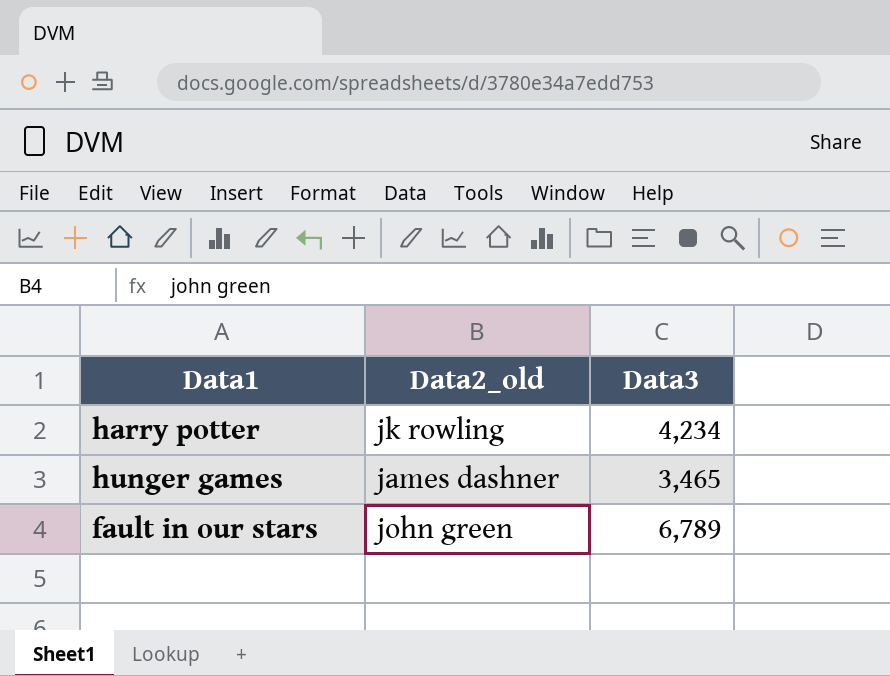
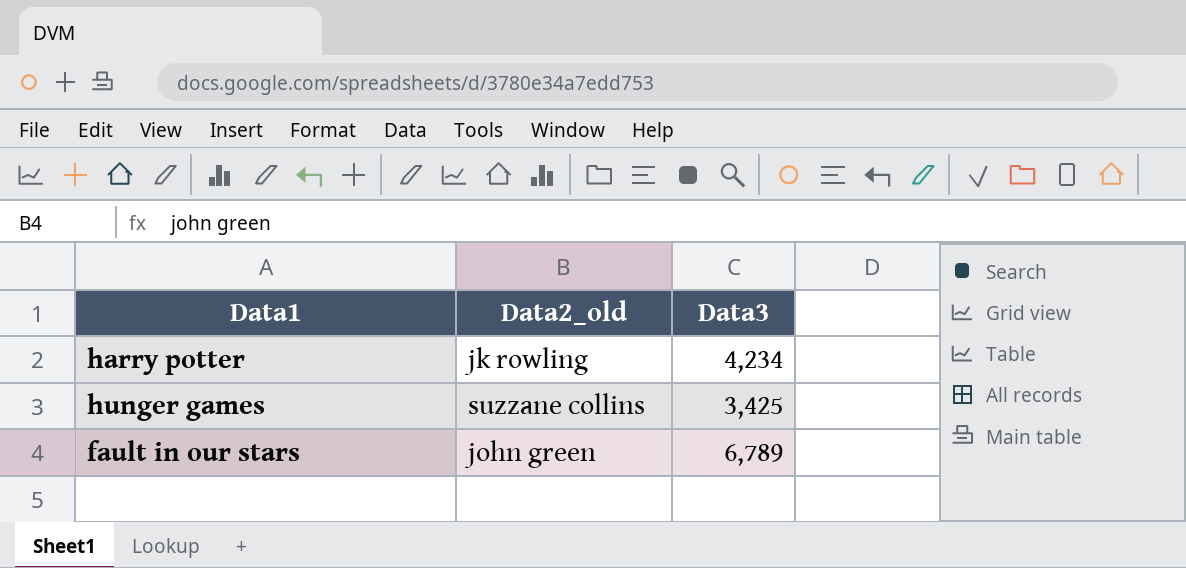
hunger games | Data2_old: james dashner -> suzzane collins
hunger games | Data3: 3,465 -> 3,425

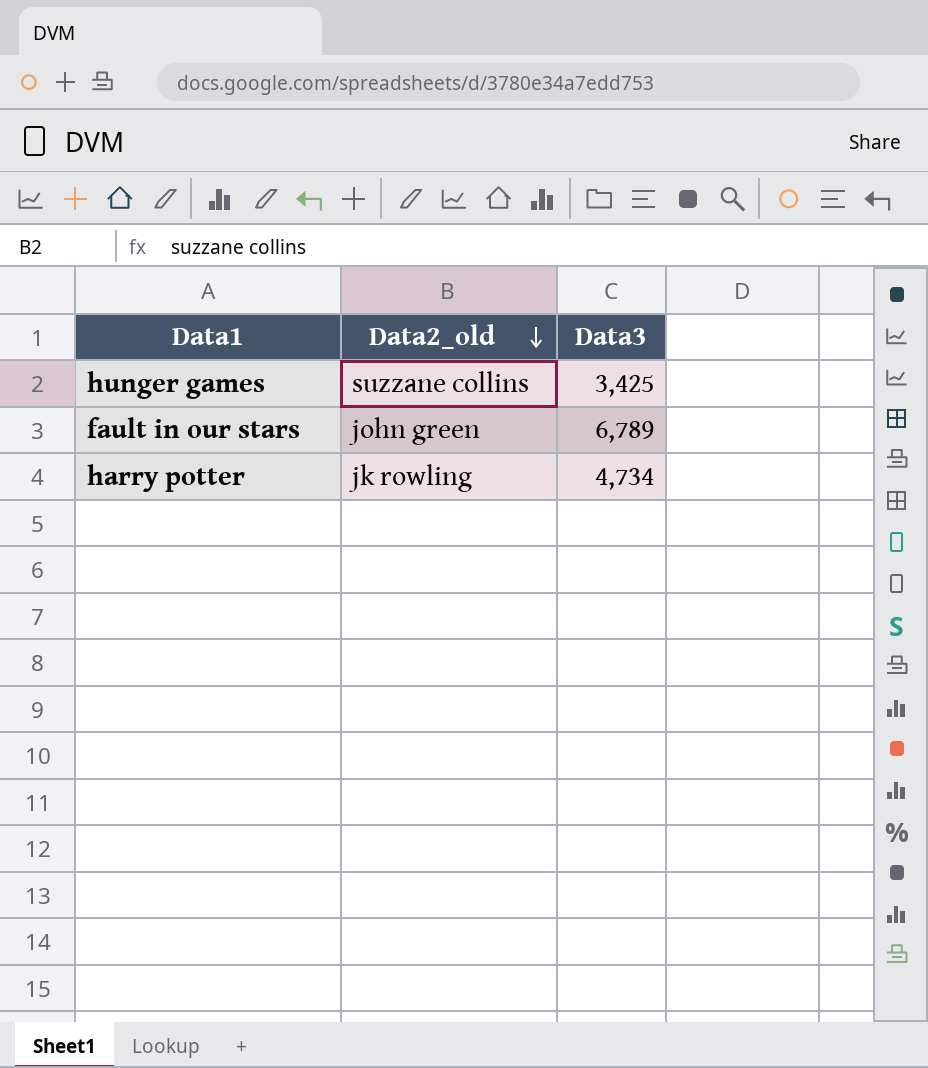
row order: none -> Data2_old descending
harry potter | Data3: 4,234 -> 4,734

